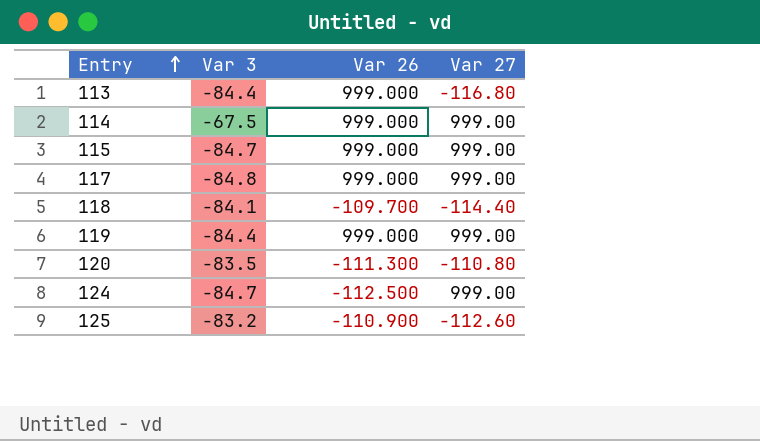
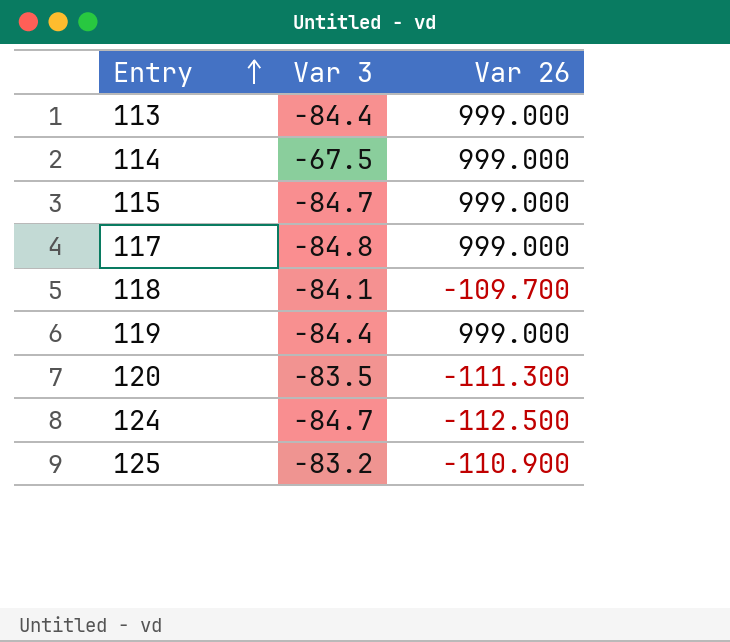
column Var 27 | position: 4 -> none

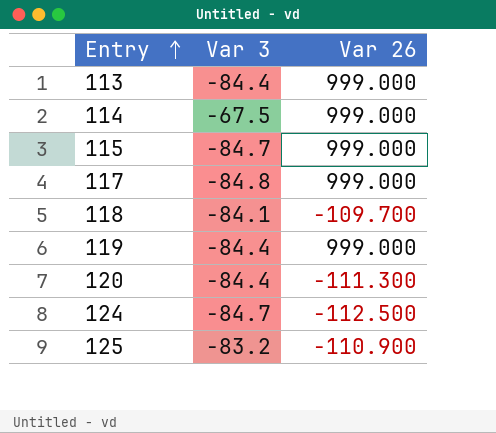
120 | Var 3: -83.5 -> -84.4

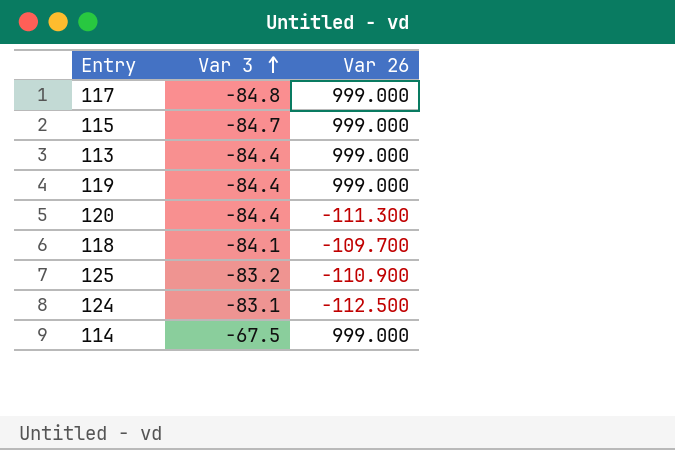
row order: Entry ascending -> Var 3 ascending
124 | Var 3: -84.7 -> -83.1

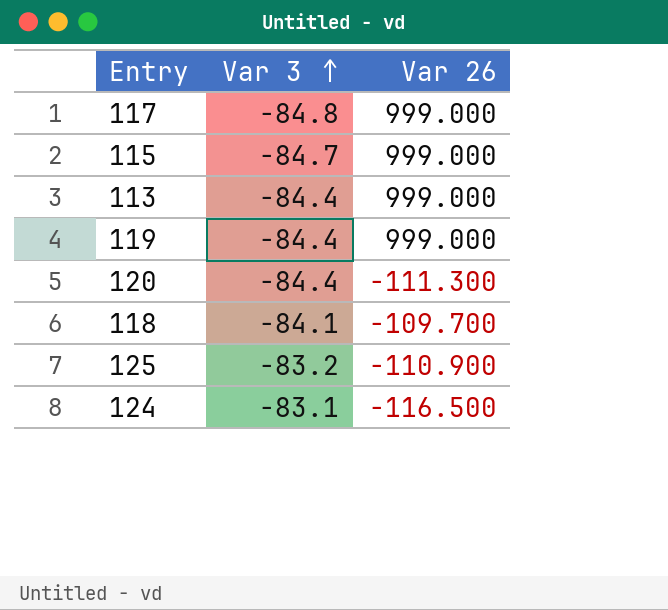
row 114: -67.5 | 999.000 -> none
124 | Var 26: -112.500 -> -116.500

